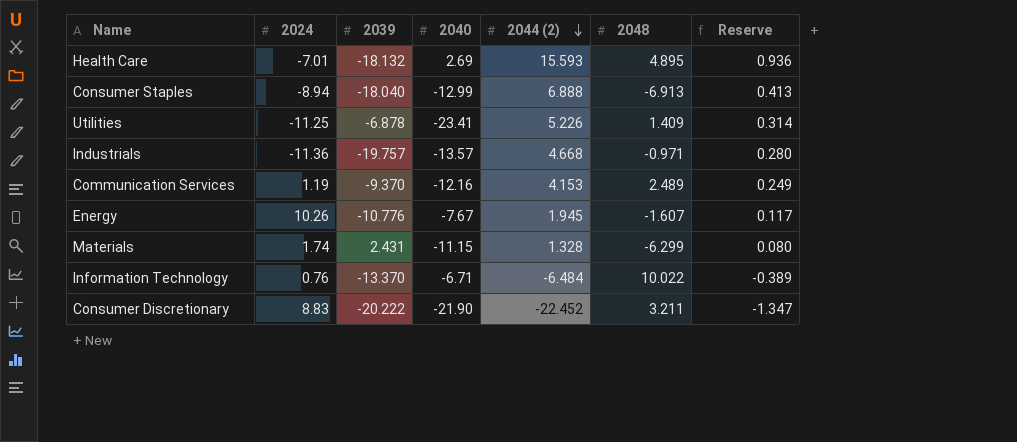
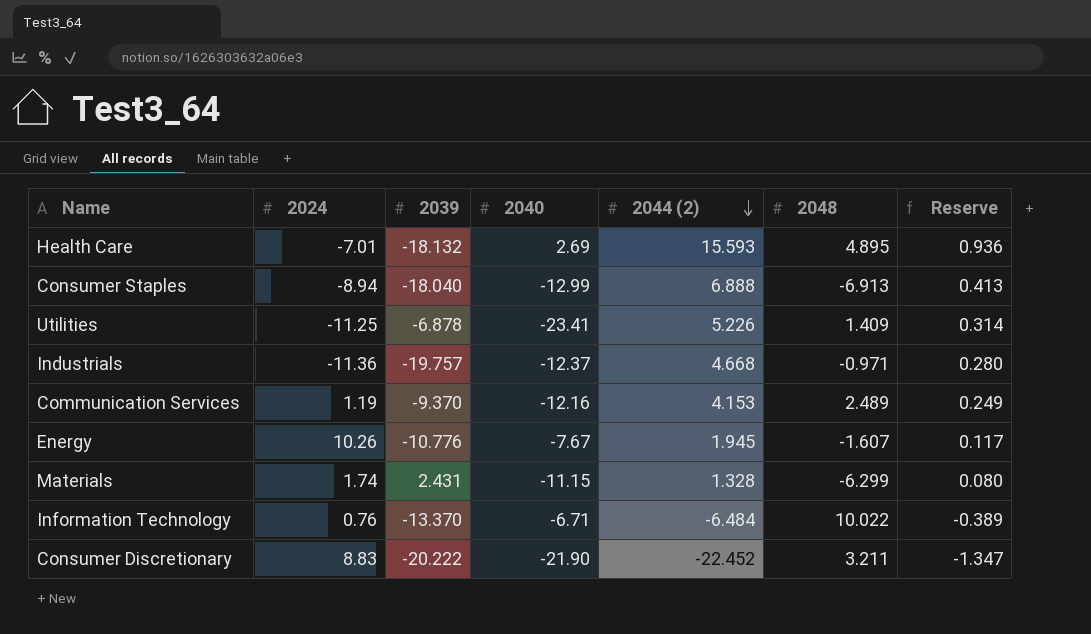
Industrials | 2040: -13.57 -> -12.37

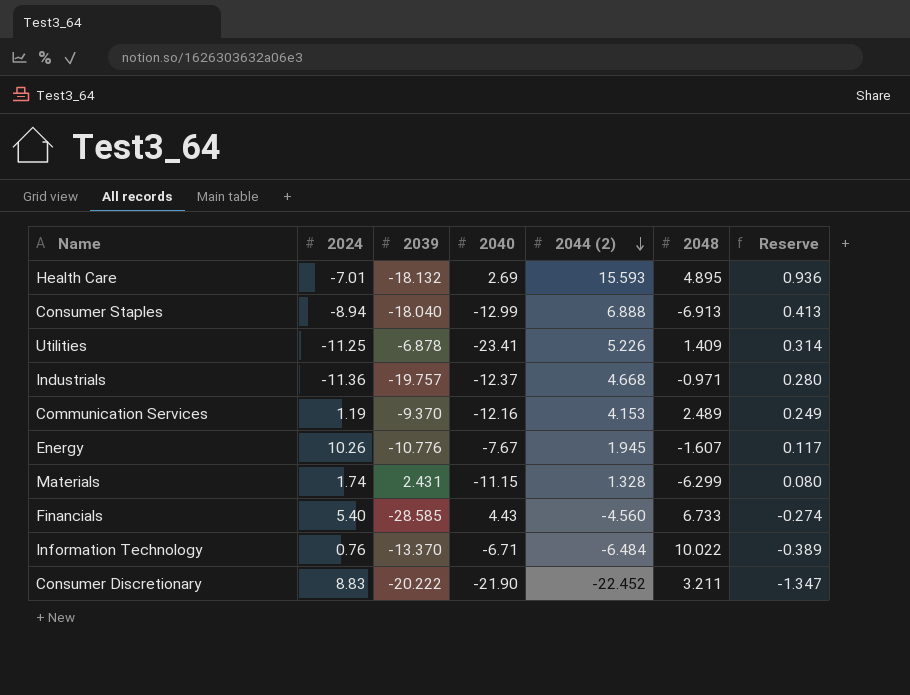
row Financials: none -> 5.40 | -28.585 | 4.43 | -4.560 | 6.733 | -0.274

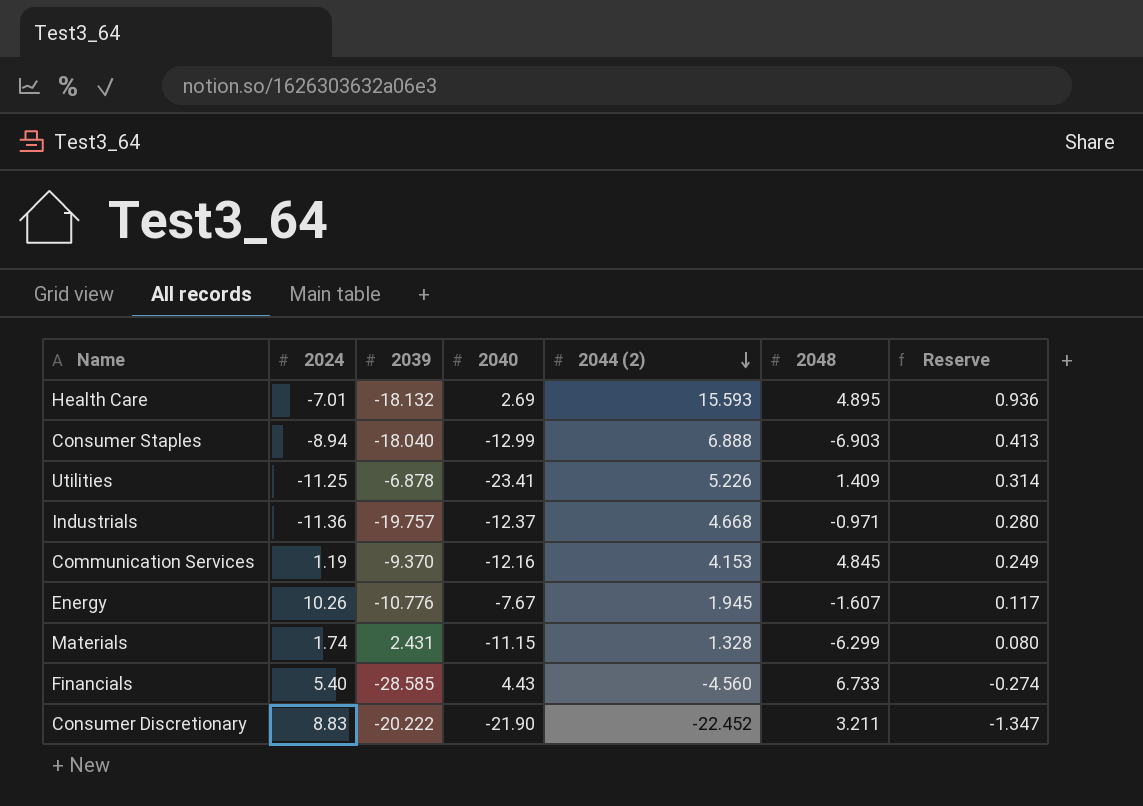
row Information Technology: 0.76 | -13.370 | -6.71 | -6.484 | 10.022 | -0.389 -> none
Consumer Staples | 2048: -6.913 -> -6.903
Communication Services | 2048: 2.489 -> 4.845

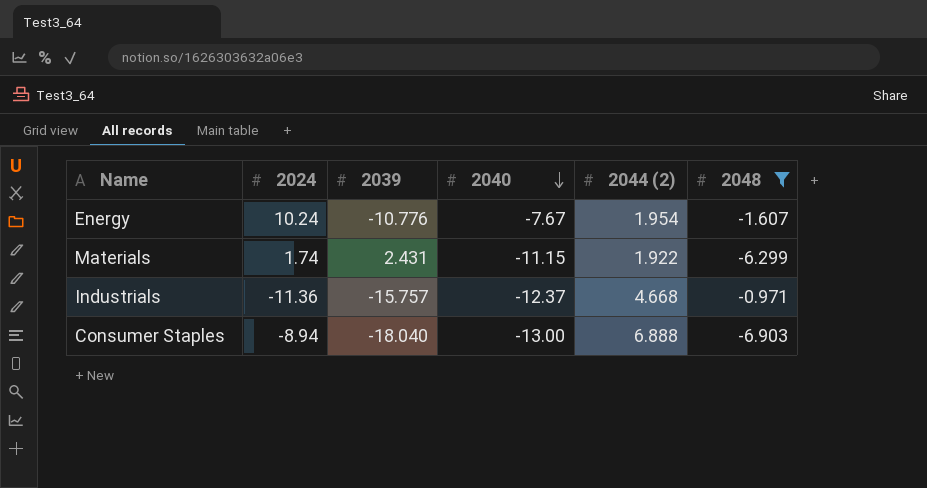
filter: none -> 2048 <= -0.971
row order: 2044 (2) descending -> 2040 descending
column Reserve | formula: [2044 (2)] * 0.06 -> none
Energy | 2024: 10.26 -> 10.24
Energy | 2044 (2): 1.945 -> 1.954
Materials | 2044 (2): 1.328 -> 1.922
Industrials | 2039: -19.757 -> -15.757
Consumer Staples | 2040: -12.99 -> -13.00

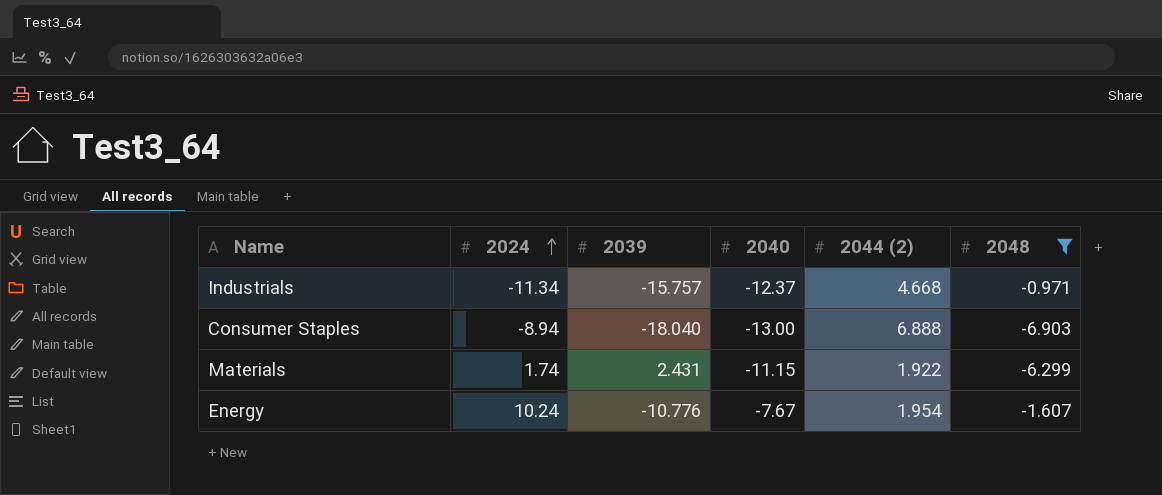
row order: 2040 descending -> 2024 ascending
Industrials | 2024: -11.36 -> -11.34

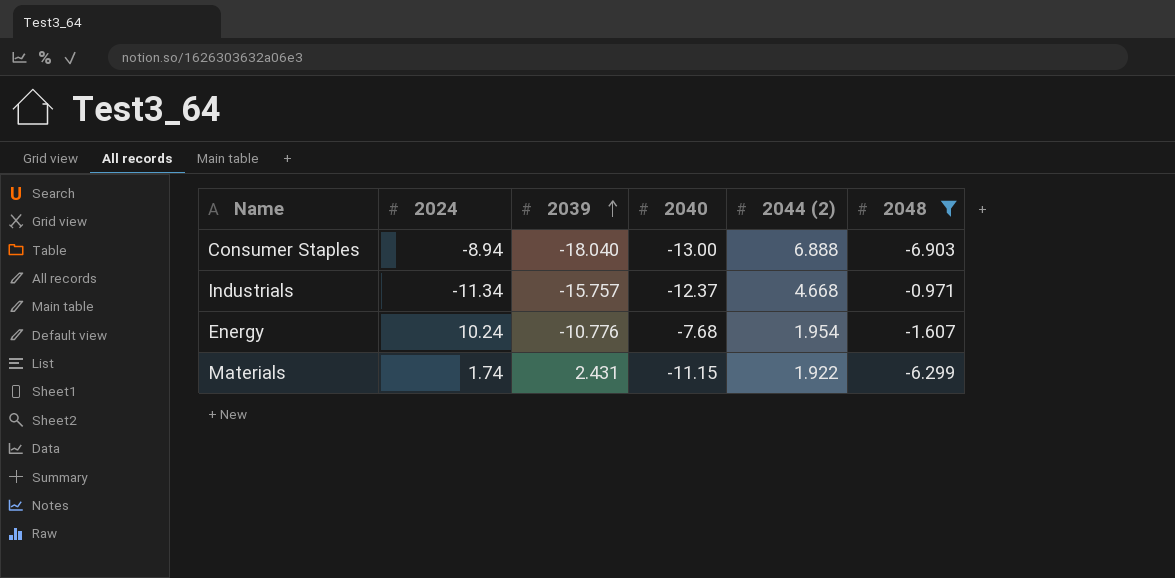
row order: 2024 ascending -> 2039 ascending
Energy | 2040: -7.67 -> -7.68

